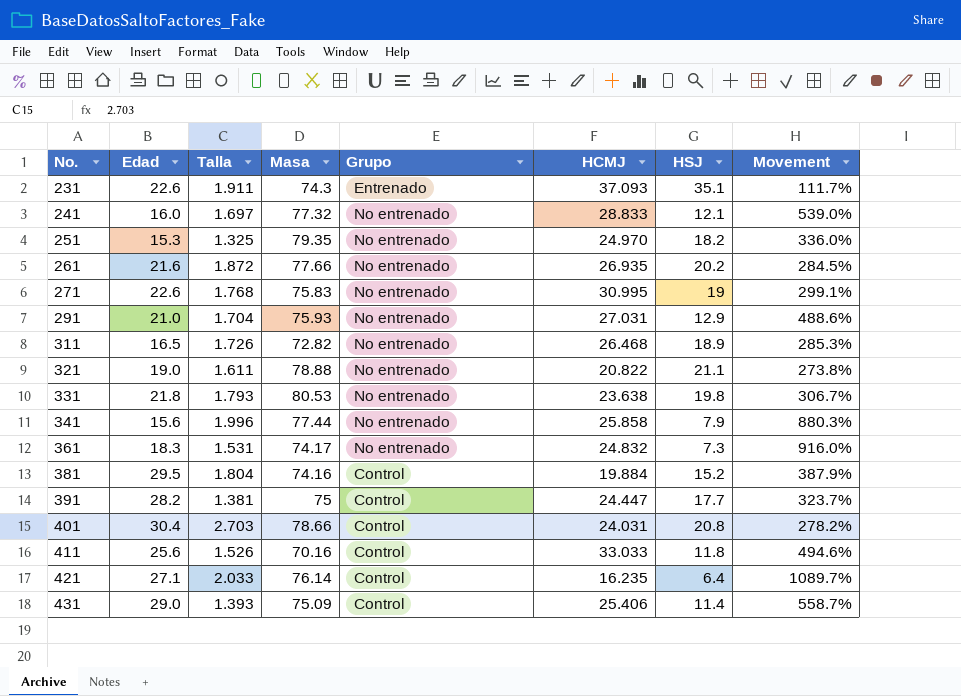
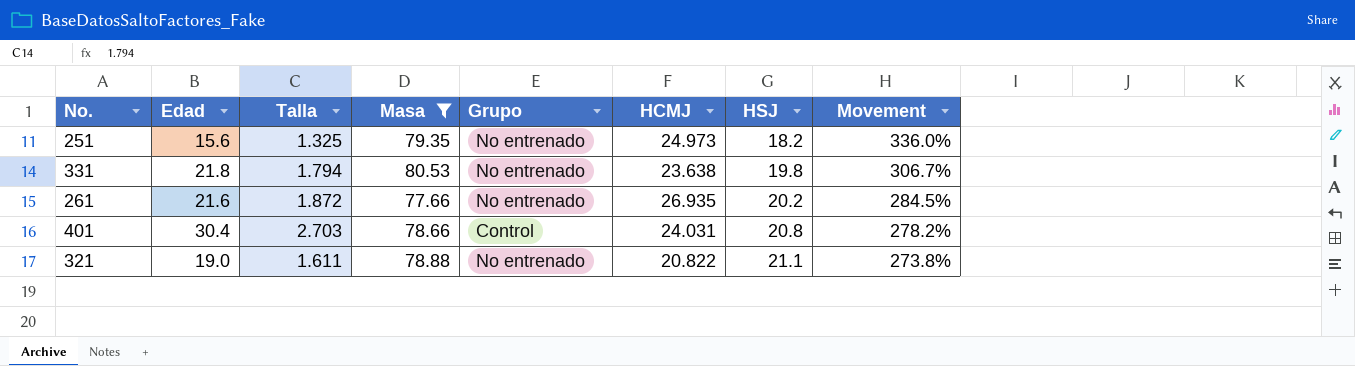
filter: none -> Masa >= 77.66
row order: No. ascending -> HSJ ascending
251 | Edad: 15.3 -> 15.6
251 | HCMJ: 24.970 -> 24.973
331 | Talla: 1.793 -> 1.794

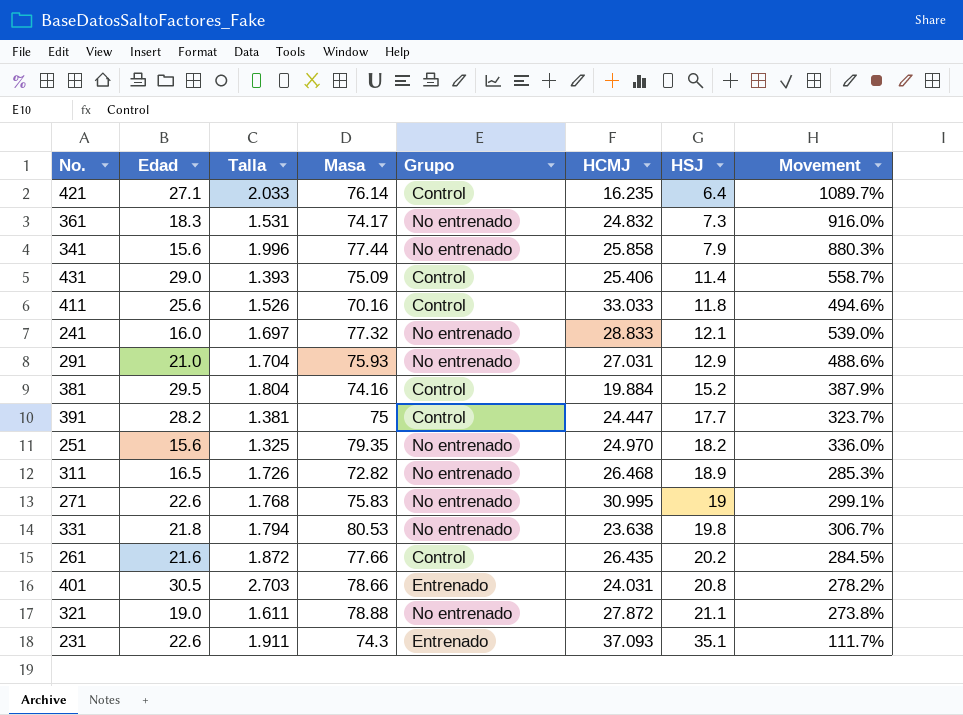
filter: Masa >= 77.66 -> none
251 | HCMJ: 24.973 -> 24.970
261 | Grupo: No entrenado -> Control
261 | HCMJ: 26.935 -> 26.435
401 | Edad: 30.4 -> 30.5
401 | Grupo: Control -> Entrenado
321 | HCMJ: 20.822 -> 27.872

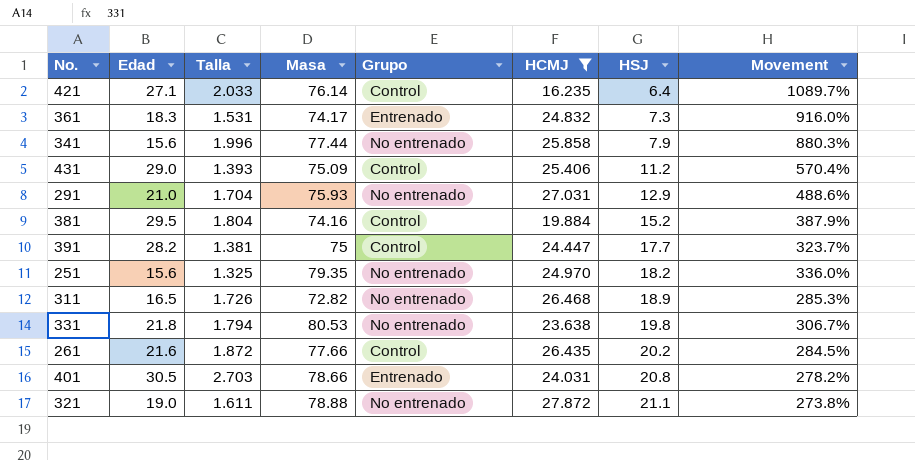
filter: none -> HCMJ <= 27.872
361 | Grupo: No entrenado -> Entrenado
431 | HSJ: 11.4 -> 11.2
431 | Movement: 558.7% -> 570.4%

